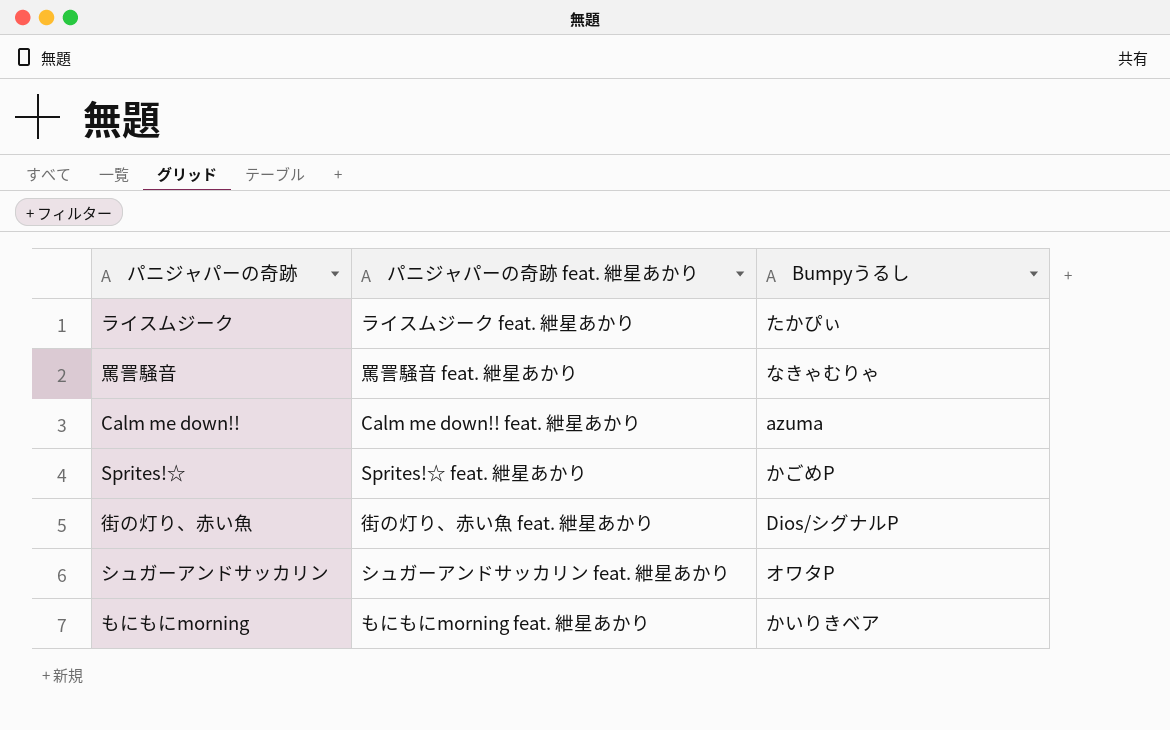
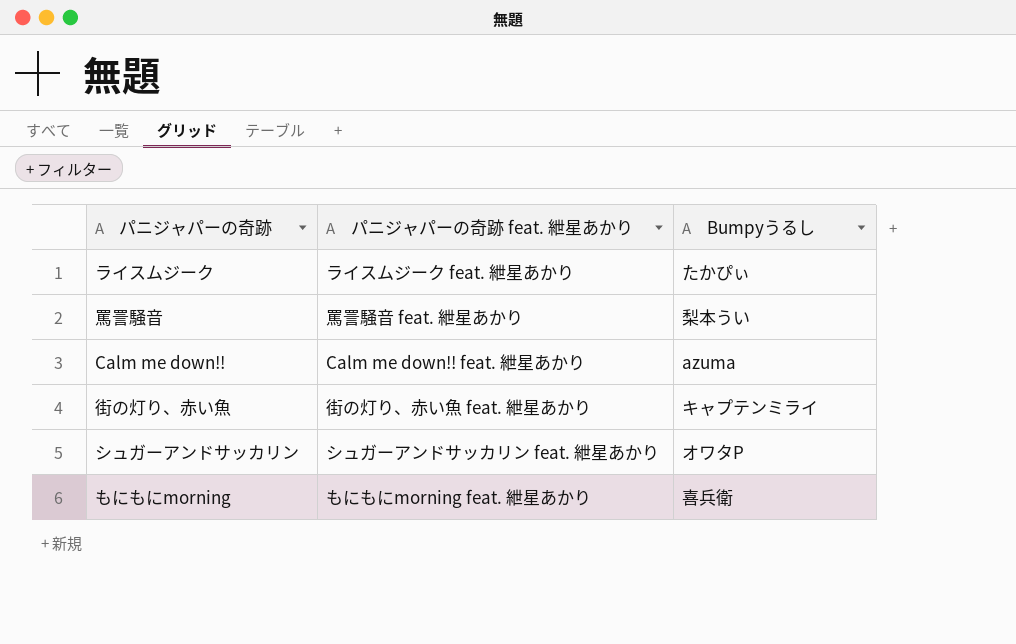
row Sprites!☆: Sprites!☆ feat. 紲星あかり | かごめP -> none
罵詈騒音 | Bumpyうるし: なきゃむりゃ -> 梨本うい
街の灯り、赤い魚 | Bumpyうるし: Dios/シグナルP -> キャプテンミライ
もにもにmorning | Bumpyうるし: かいりきベア -> 喜兵衛

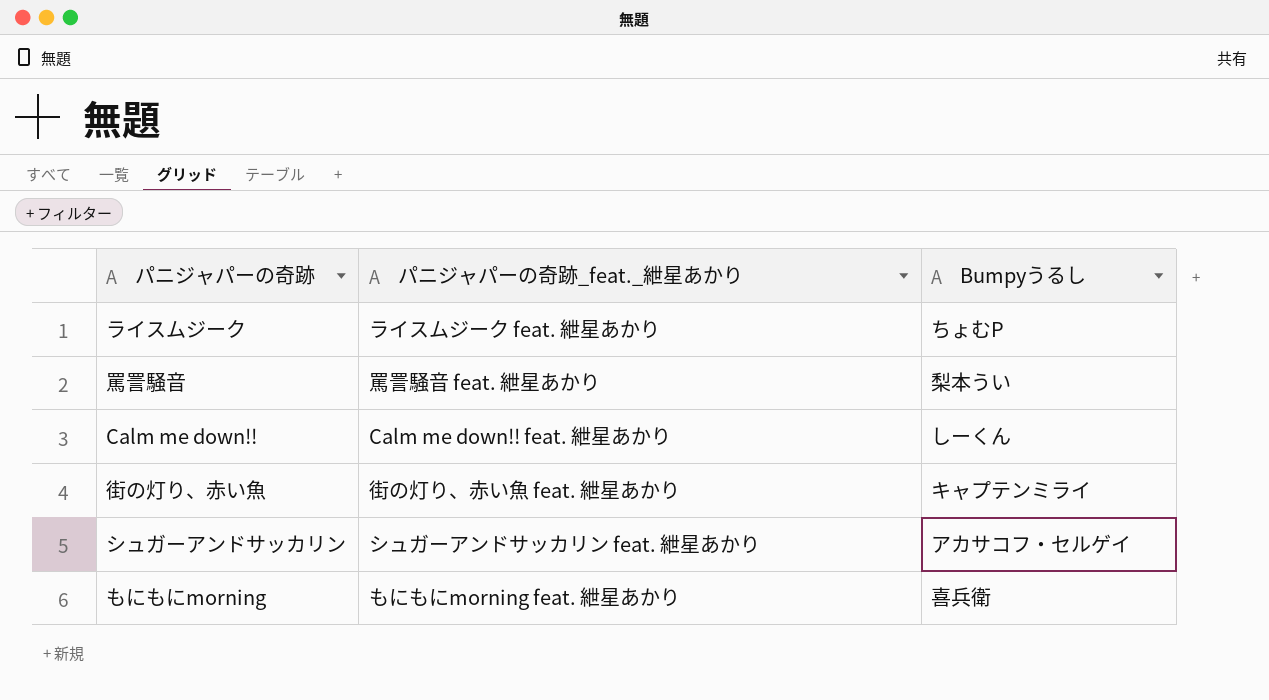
column name: パニジャパーの奇跡 feat. 紲星あかり -> パニジャパーの奇跡_feat._紲星あかり
ライスムジーク | Bumpyうるし: たかぴぃ -> ちょむP
Calm me down!! | Bumpyうるし: azuma -> しーくん
シュガーアンドサッカリン | Bumpyうるし: オワタP -> アカサコフ・セルゲイ

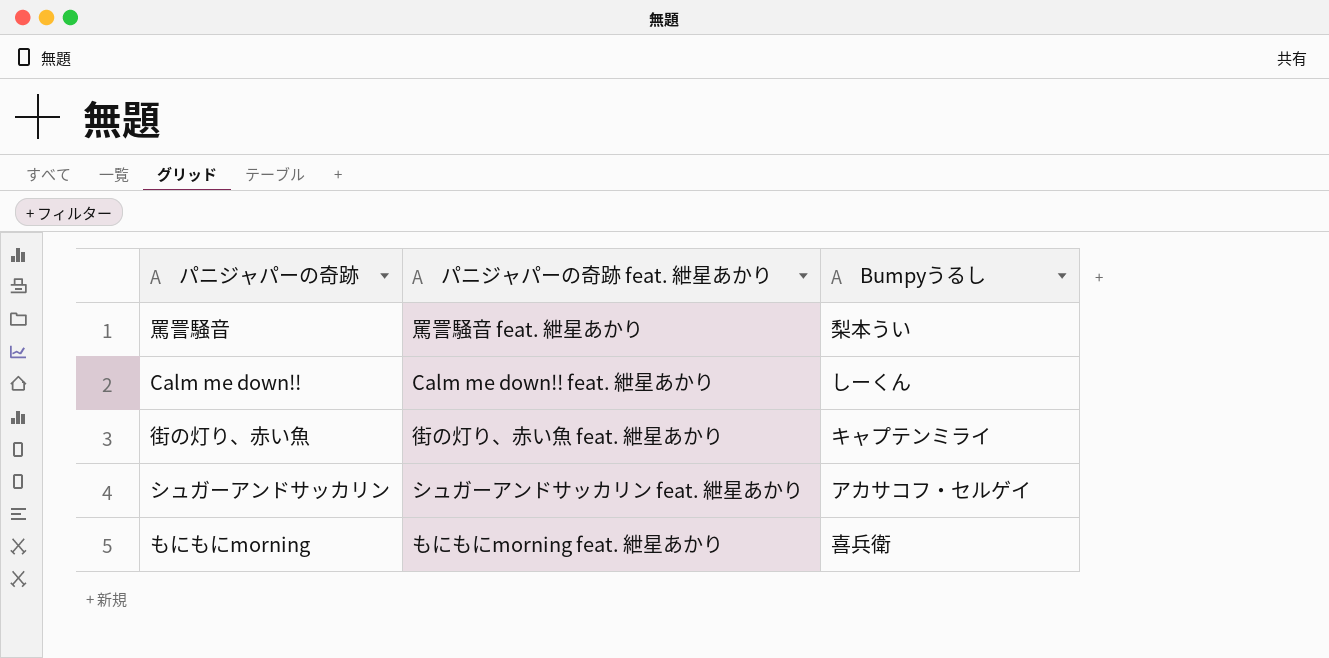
column name: パニジャパーの奇跡_feat._紲星あかり -> パニジャパーの奇跡 feat. 紲星あかり
row ライスムジーク: ライスムジーク feat. 紲星あかり | ちょむP -> none

